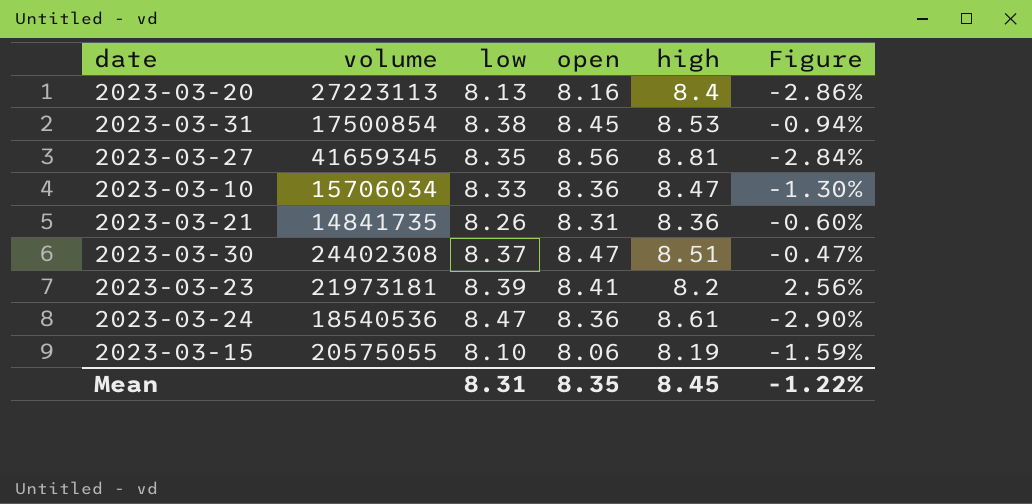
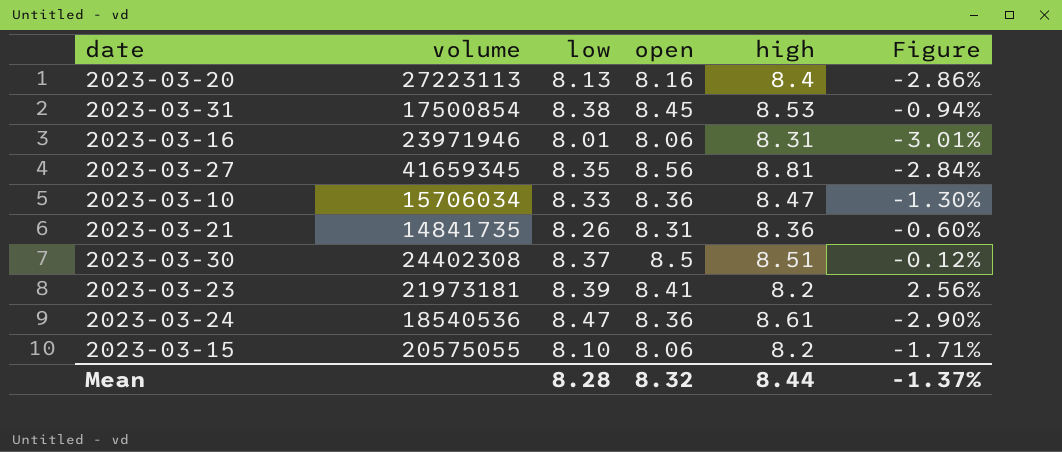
row 2023-03-16: none -> 23971946 | 8.01 | 8.06 | 8.31 | -3.01%
2023-03-30 | open: 8.47 -> 8.5
2023-03-30 | Figure: -0.47% -> -0.12%
2023-03-15 | high: 8.19 -> 8.2
2023-03-15 | Figure: -1.59% -> -1.71%
Mean | low: 8.31 -> 8.28
Mean | open: 8.35 -> 8.32
Mean | high: 8.45 -> 8.44
Mean | Figure: -1.22% -> -1.37%

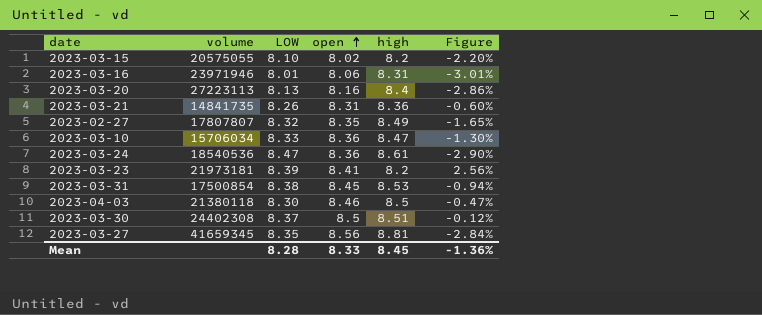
row order: none -> open ascending
column name: low -> LOW
2023-03-15 | open: 8.06 -> 8.02
2023-03-15 | Figure: -1.71% -> -2.20%
row 2023-02-27: none -> 17807807 | 8.32 | 8.35 | 8.49 | -1.65%
row 2023-04-03: none -> 21380118 | 8.30 | 8.46 | 8.5 | -0.47%
Mean | open: 8.32 -> 8.33
Mean | high: 8.44 -> 8.45
Mean | Figure: -1.37% -> -1.36%

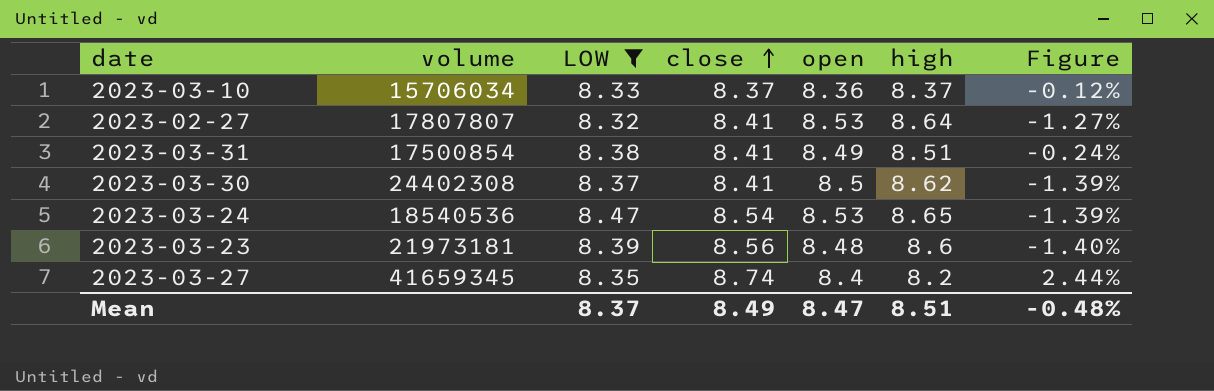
filter: none -> LOW >= 8.32
row order: open ascending -> close ascending
column close | position: none -> 4
2023-03-10 | high: 8.47 -> 8.37
2023-03-10 | Figure: -1.30% -> -0.12%
2023-02-27 | open: 8.35 -> 8.53
2023-02-27 | high: 8.49 -> 8.64
2023-02-27 | Figure: -1.65% -> -1.27%
2023-03-31 | open: 8.45 -> 8.49
2023-03-31 | high: 8.53 -> 8.51
2023-03-31 | Figure: -0.94% -> -0.24%
2023-03-30 | high: 8.51 -> 8.62
2023-03-30 | Figure: -0.12% -> -1.39%
2023-03-24 | open: 8.36 -> 8.53
2023-03-24 | high: 8.61 -> 8.65
2023-03-24 | Figure: -2.90% -> -1.39%
2023-03-23 | open: 8.41 -> 8.48
2023-03-23 | high: 8.2 -> 8.6
2023-03-23 | Figure: 2.56% -> -1.40%
2023-03-27 | open: 8.56 -> 8.4
2023-03-27 | high: 8.81 -> 8.2
2023-03-27 | Figure: -2.84% -> 2.44%
Mean | LOW: 8.28 -> 8.37
Mean | open: 8.33 -> 8.47
Mean | high: 8.45 -> 8.51
Mean | Figure: -1.36% -> -0.48%

